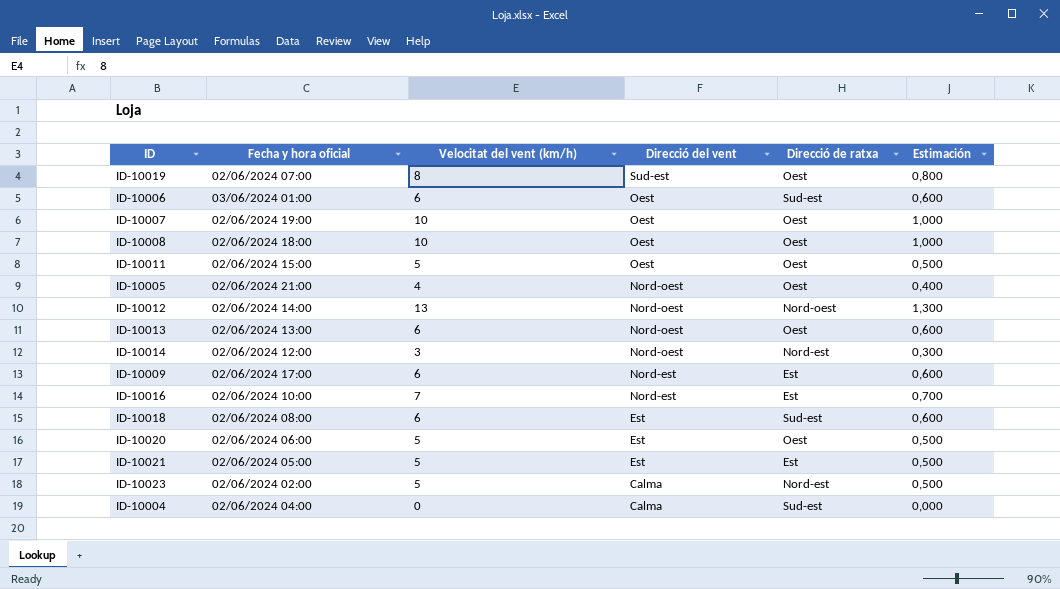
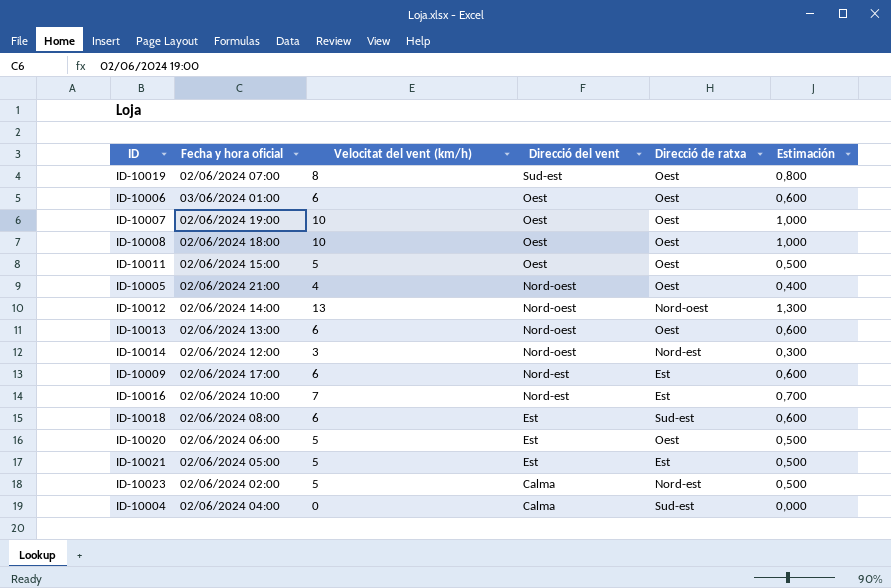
ID-10006 | Direcció de ratxa: Sud-est -> Oest

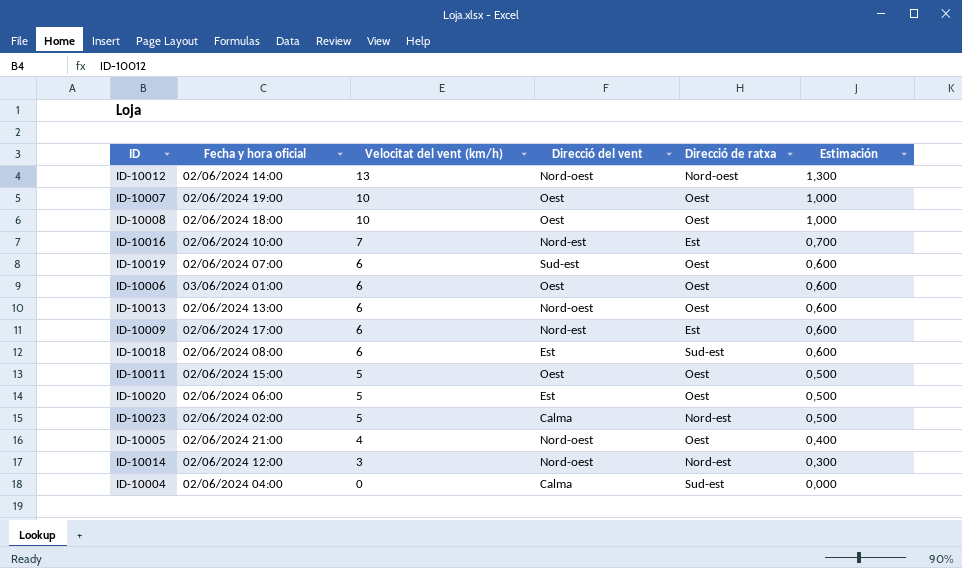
row order: Direcció del vent descending -> Velocitat del vent (km/h) descending
row ID-10021: 02/06/2024 05:00 | 5 | Est | Est | 0,500 -> none
ID-10019 | Velocitat del vent (km/h): 8 -> 6
ID-10019 | Estimación: 0,800 -> 0,600

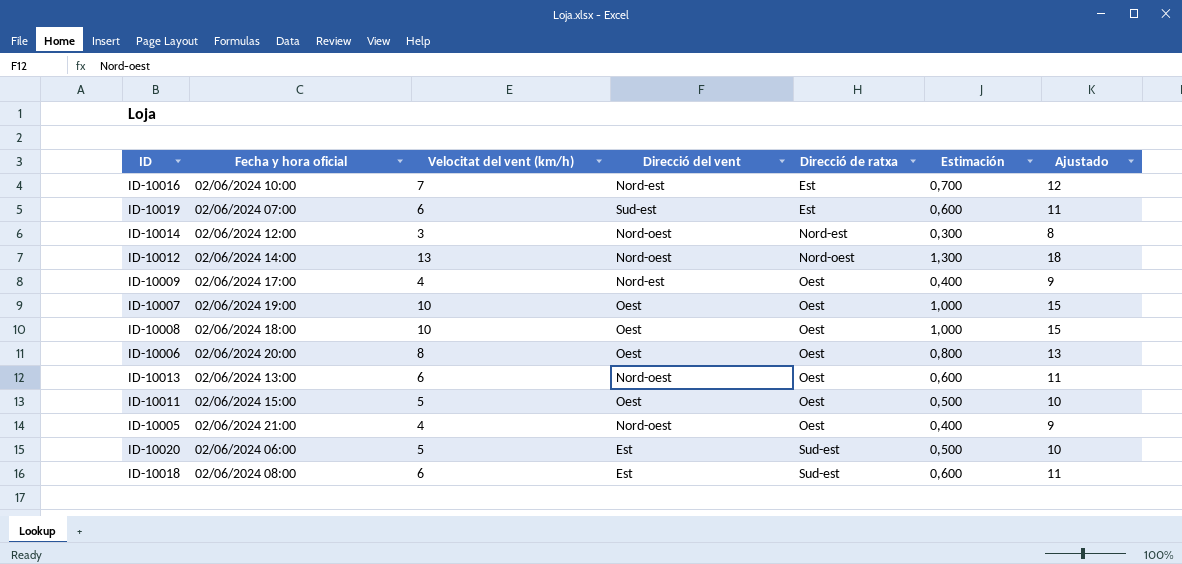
row order: Velocitat del vent (km/h) descending -> Direcció de ratxa ascending
column Ajustado | formula: none -> [Velocitat del vent (km/h)] + 5
row ID-10023: 02/06/2024 02:00 | 5 | Calma | Nord-est | 0,500 -> none
row ID-10004: 02/06/2024 04:00 | 0 | Calma | Sud-est | 0,000 -> none
ID-10019 | Direcció de ratxa: Oest -> Est
ID-10009 | Velocitat del vent (km/h): 6 -> 4
ID-10009 | Direcció de ratxa: Est -> Oest
ID-10009 | Estimación: 0,600 -> 0,400
ID-10006 | Fecha y hora oficial: 03/06/2024 01:00 -> 02/06/2024 20:00
ID-10006 | Velocitat del vent (km/h): 6 -> 8
ID-10006 | Estimación: 0,600 -> 0,800
ID-10020 | Direcció de ratxa: Oest -> Sud-est

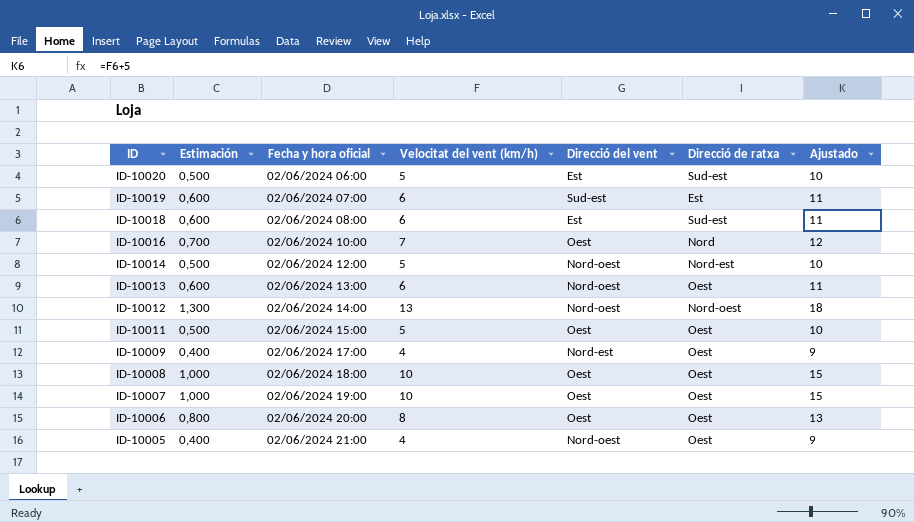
row order: Direcció de ratxa ascending -> ID descending
column Estimación | position: 6 -> 2
ID-10016 | Direcció del vent: Nord-est -> Oest
ID-10016 | Direcció de ratxa: Est -> Nord
ID-10014 | Estimación: 0,300 -> 0,500
ID-10014 | Velocitat del vent (km/h): 3 -> 5
ID-10014 | Ajustado: 8 -> 10

